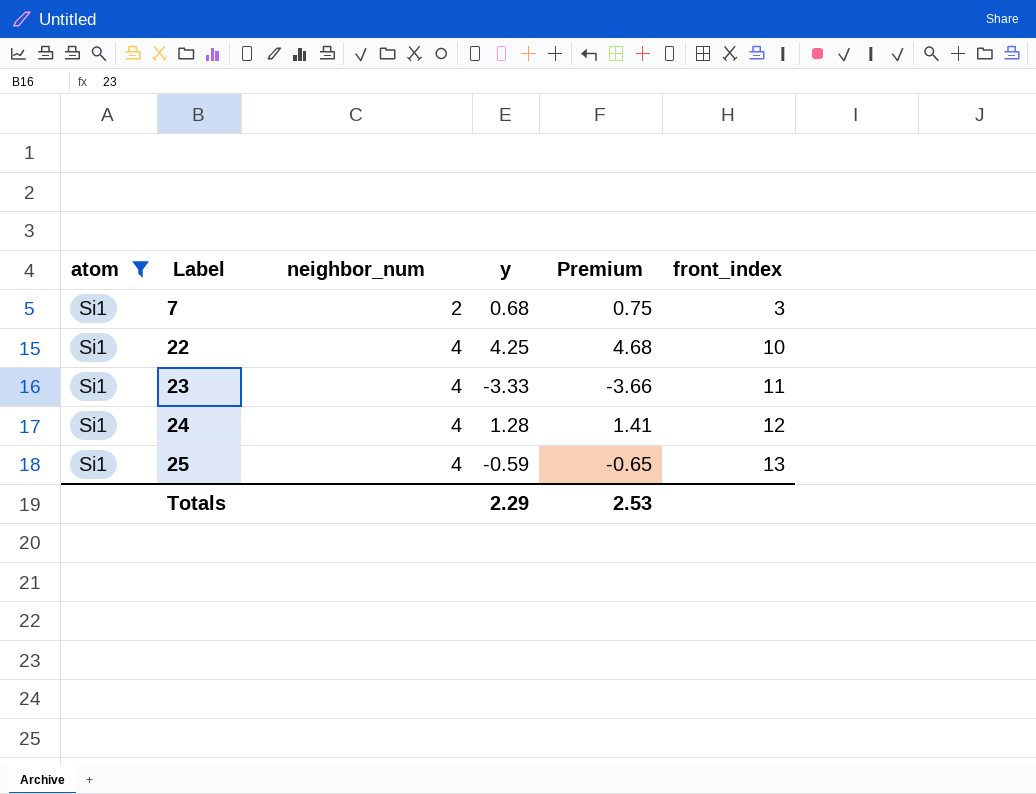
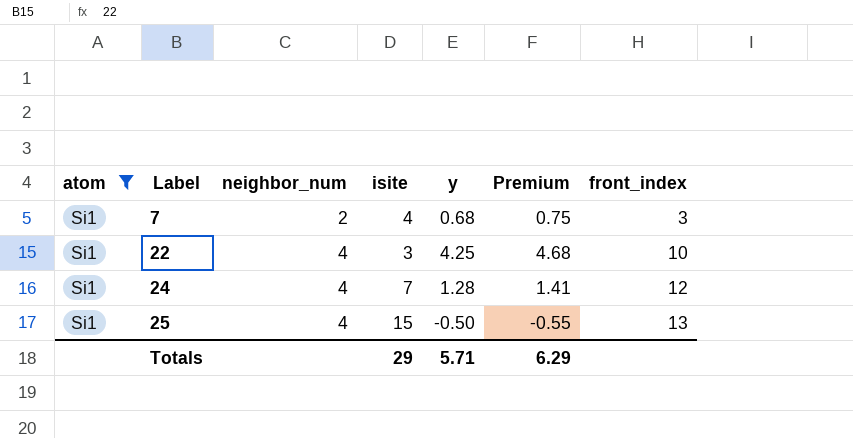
column isite | position: none -> 4
row 23: Si1 | 4 | -3.33 | -3.66 | 11 -> none
25 | y: -0.59 -> -0.50
25 | Premium: -0.65 -> -0.55
Totals | y: 2.29 -> 5.71
Totals | Premium: 2.53 -> 6.29

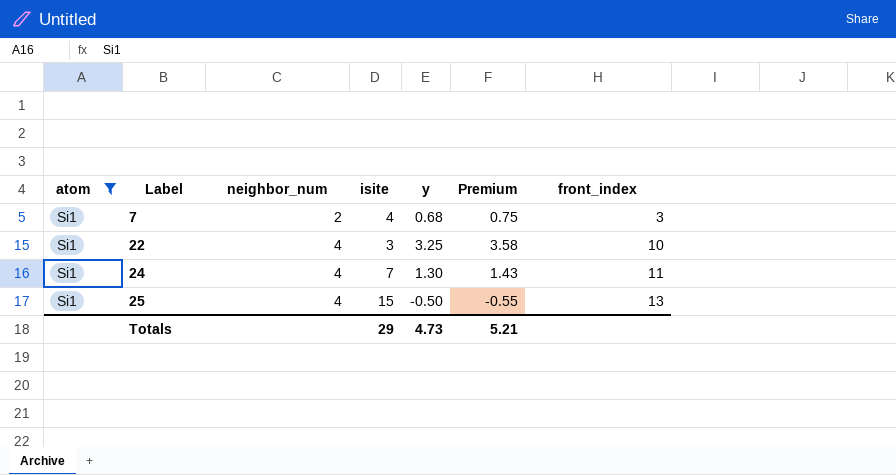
22 | y: 4.25 -> 3.25
22 | Premium: 4.68 -> 3.58
24 | y: 1.28 -> 1.30
24 | Premium: 1.41 -> 1.43
24 | front_index: 12 -> 11
Totals | y: 5.71 -> 4.73
Totals | Premium: 6.29 -> 5.21

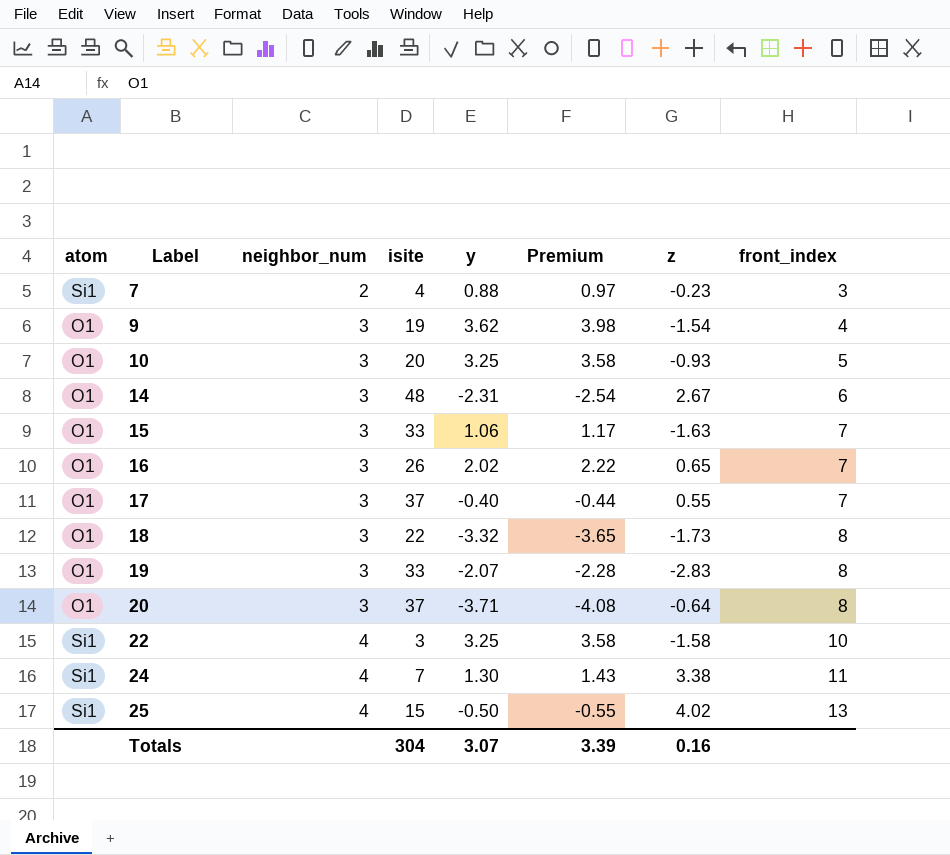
filter: atom = Si1 -> none
column z | position: none -> 7
7 | y: 0.68 -> 0.88
7 | Premium: 0.75 -> 0.97
Totals | isite: 29 -> 304
Totals | y: 4.73 -> 3.07
Totals | Premium: 5.21 -> 3.39

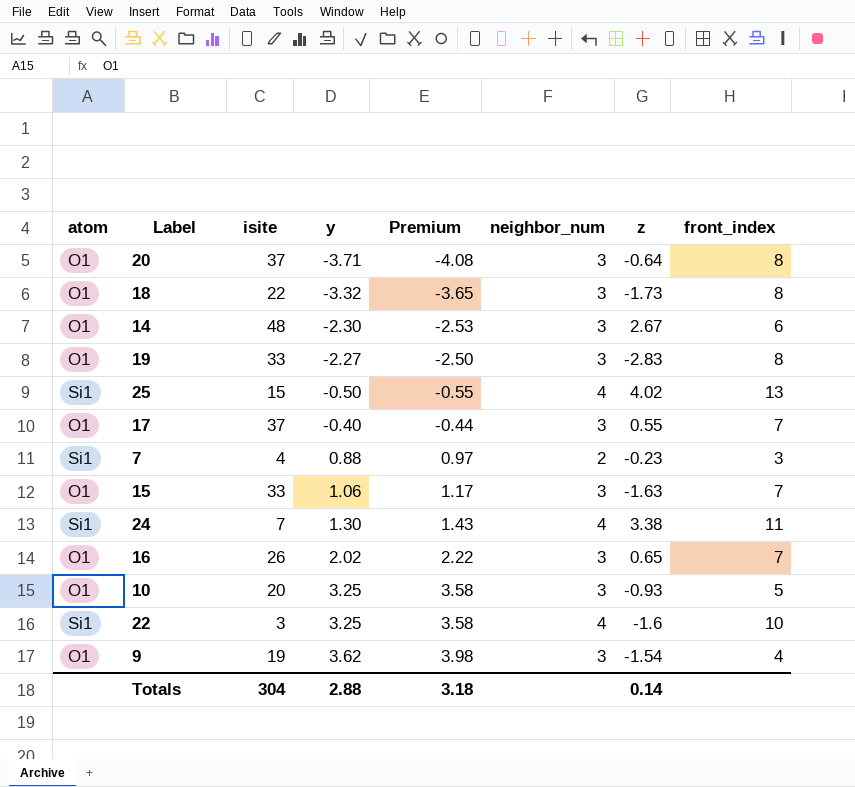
row order: Label ascending -> y ascending
column neighbor_num | position: 3 -> 6
14 | y: -2.31 -> -2.30
14 | Premium: -2.54 -> -2.53
19 | y: -2.07 -> -2.27
19 | Premium: -2.28 -> -2.50
22 | z: -1.58 -> -1.6
Totals | y: 3.07 -> 2.88
Totals | Premium: 3.39 -> 3.18
Totals | z: 0.16 -> 0.14

